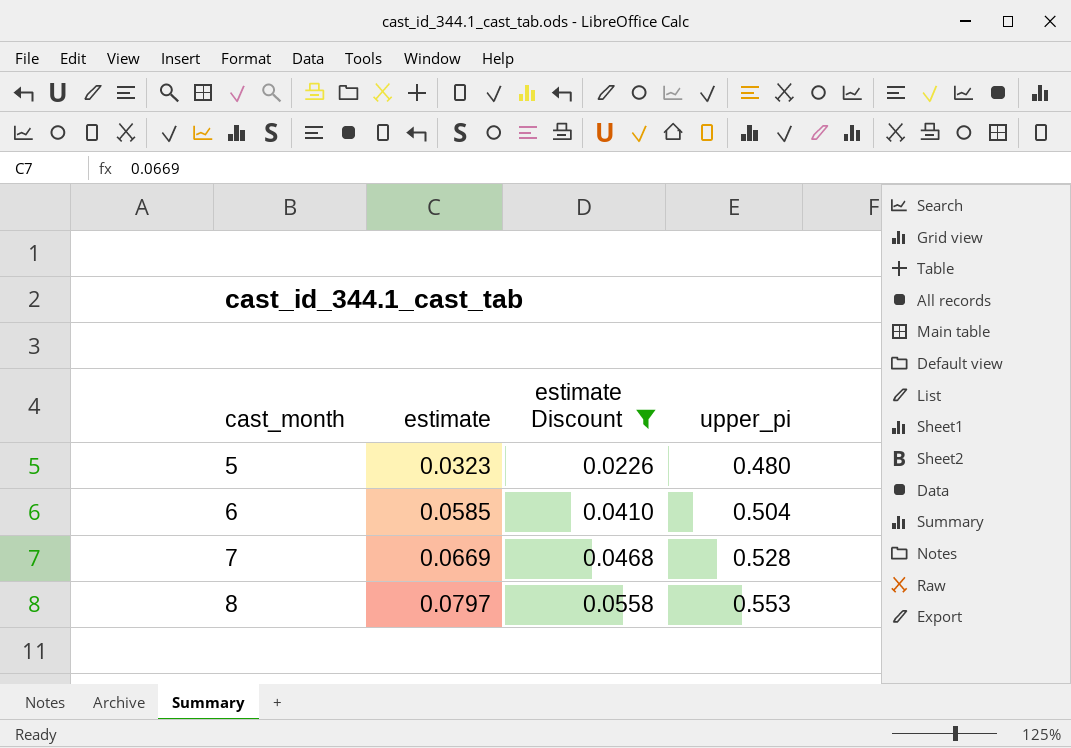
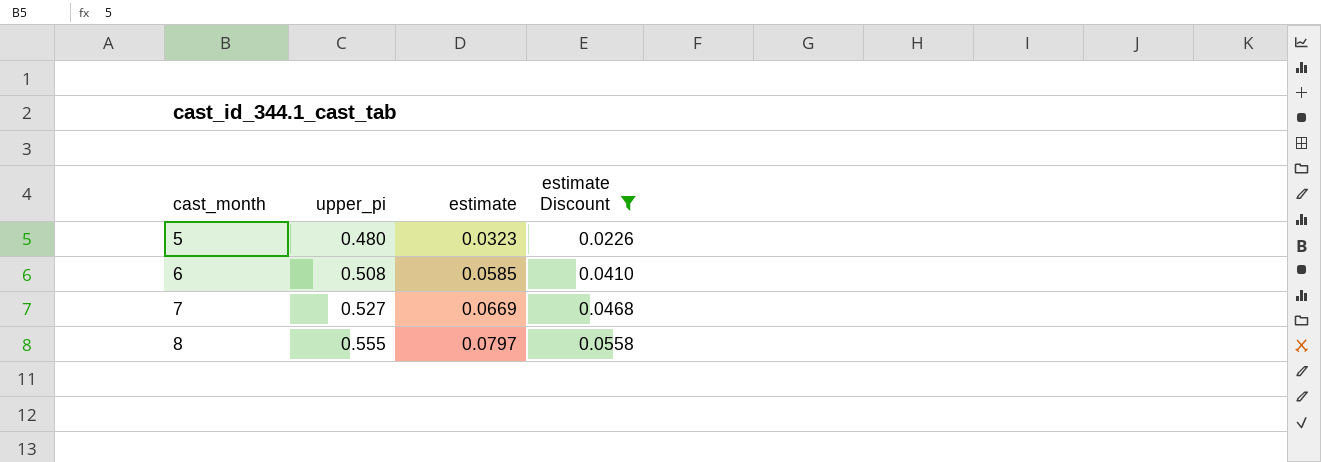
column upper_pi | position: 4 -> 2
6 | upper_pi: 0.504 -> 0.508
7 | upper_pi: 0.528 -> 0.527
8 | upper_pi: 0.553 -> 0.555

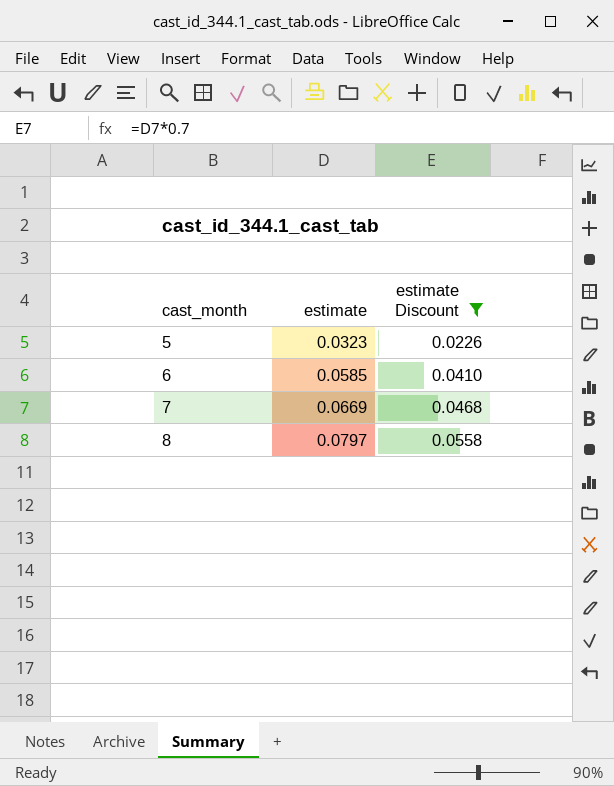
column upper_pi | position: 2 -> none

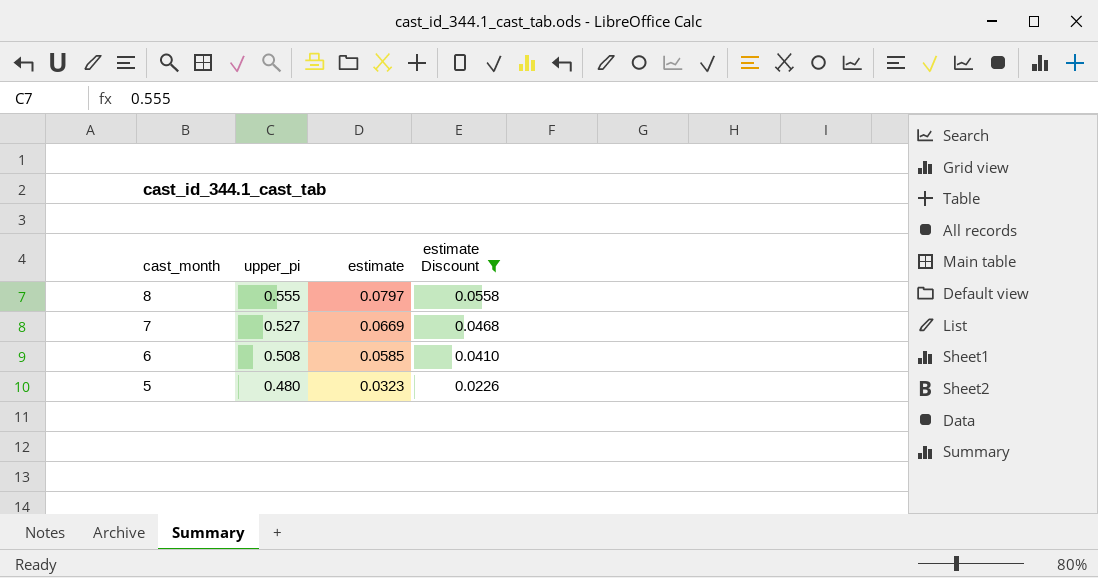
row order: cast_month ascending -> cast_month descending
column upper_pi | position: none -> 2

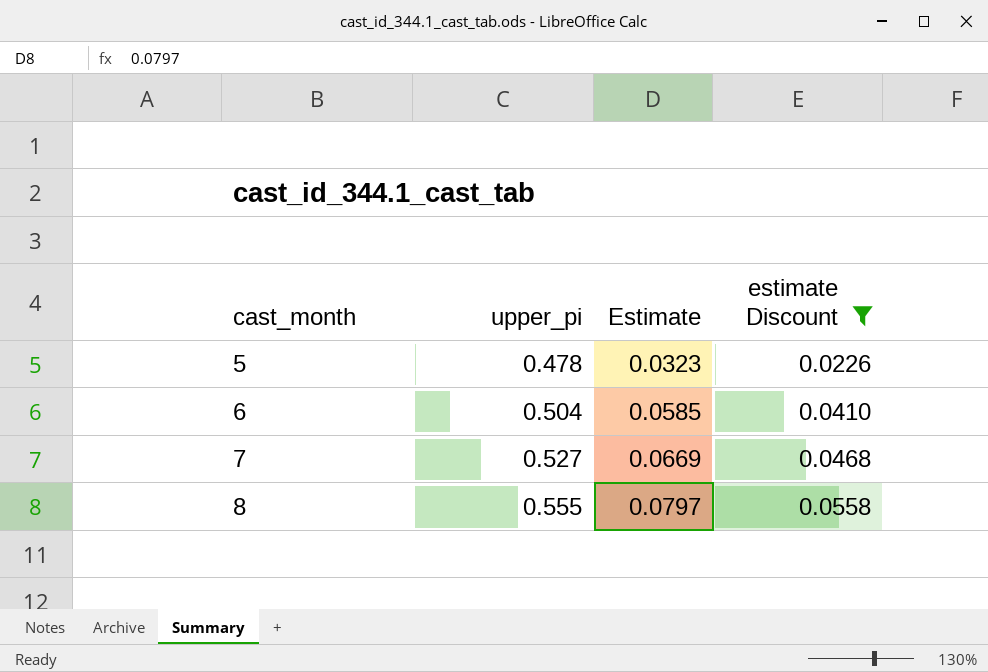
row order: cast_month descending -> cast_month ascending
column name: estimate -> Estimate
5 | upper_pi: 0.480 -> 0.478
6 | upper_pi: 0.508 -> 0.504

